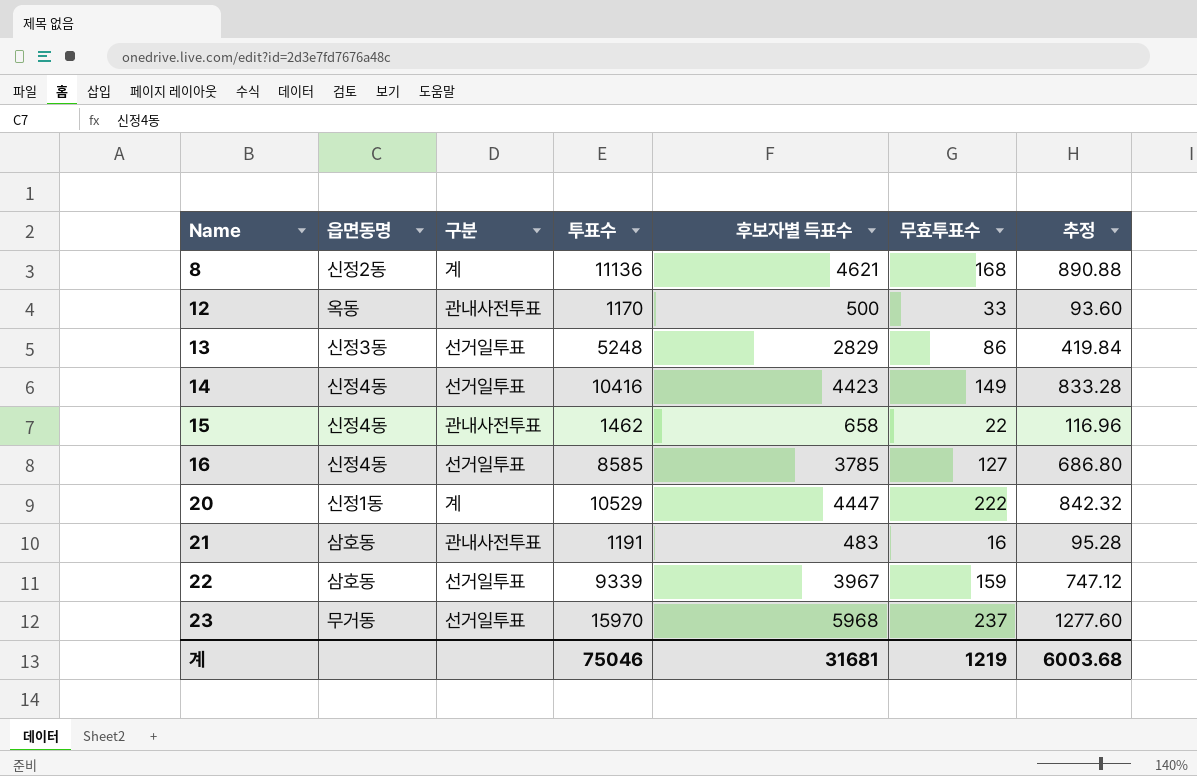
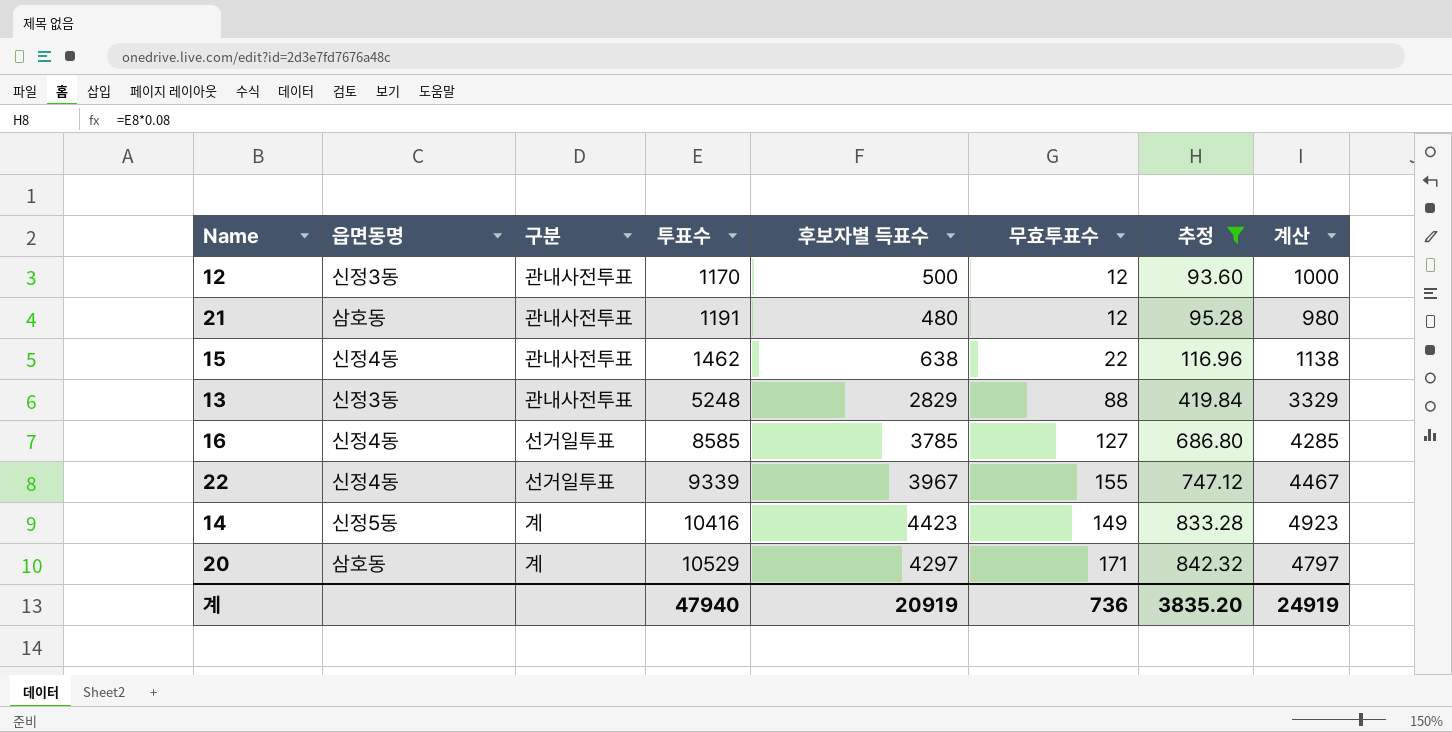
filter: none -> 추정 <= 842.32
row order: Name ascending -> 투표수 ascending
column 계산 | formula: none -> [후보자별 득표수] + 500
12 | 읍면동명: 옥동 -> 신정3동
12 | 무효투표수: 33 -> 12
21 | 후보자별 득표수: 483 -> 480
21 | 무효투표수: 16 -> 12
15 | 후보자별 득표수: 658 -> 638
13 | 구분: 선거일투표 -> 관내사전투표
13 | 무효투표수: 86 -> 88
22 | 읍면동명: 삼호동 -> 신정4동
22 | 무효투표수: 159 -> 155
14 | 읍면동명: 신정4동 -> 신정5동
14 | 구분: 선거일투표 -> 계
20 | 읍면동명: 신정1동 -> 삼호동
20 | 후보자별 득표수: 4447 -> 4297
20 | 무효투표수: 222 -> 171
계 | 투표수: 75046 -> 47940
계 | 후보자별 득표수: 31681 -> 20919
계 | 무효투표수: 1219 -> 736
계 | 추정: 6003.68 -> 3835.20

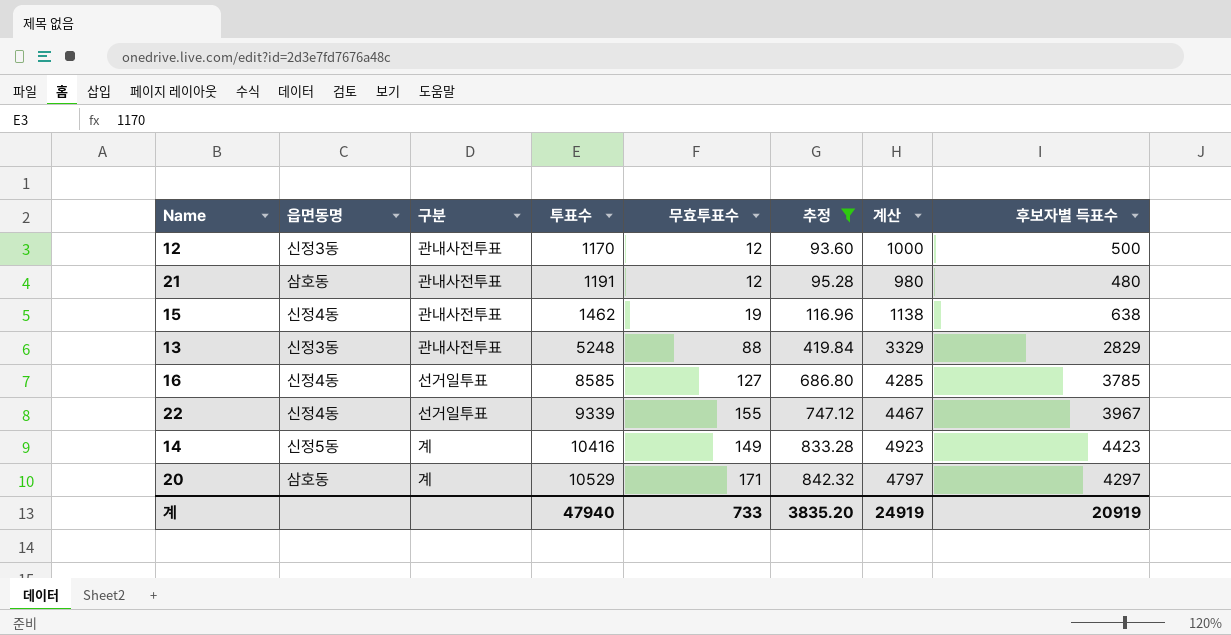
column 후보자별 득표수 | position: 5 -> 8
15 | 무효투표수: 22 -> 19
계 | 무효투표수: 736 -> 733

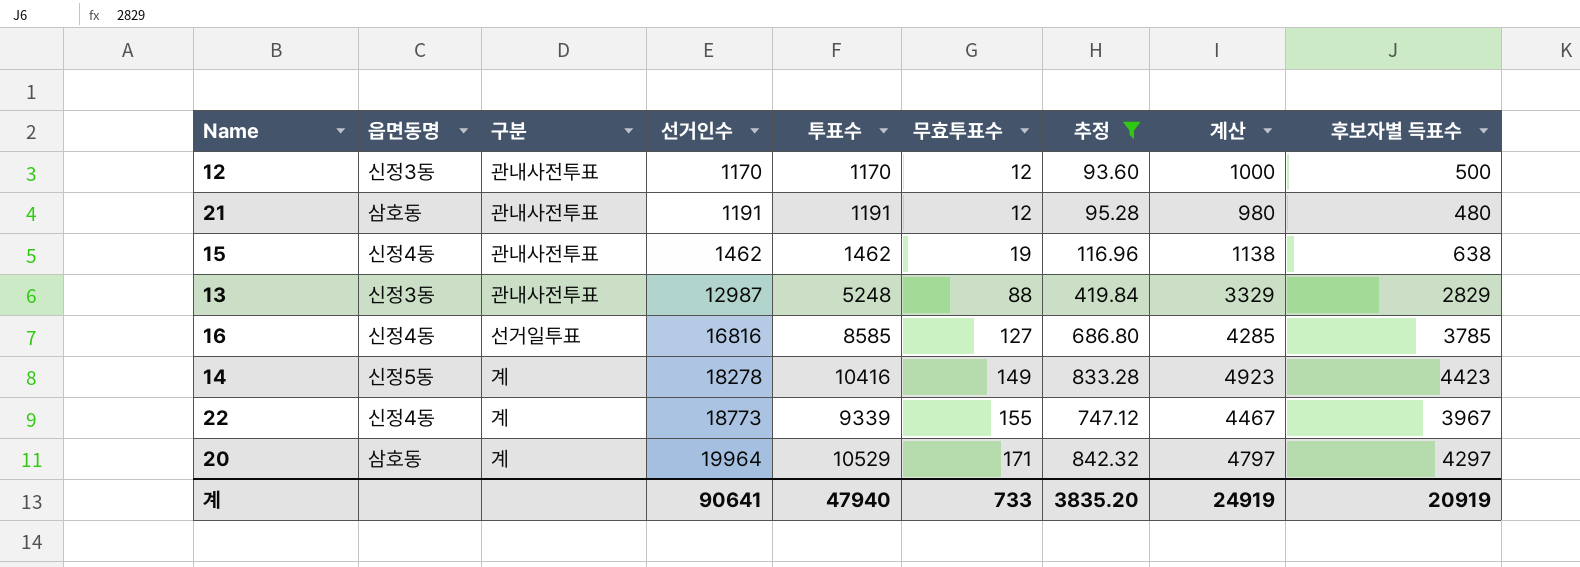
row order: 투표수 ascending -> 선거인수 ascending
column 선거인수 | position: none -> 4
22 | 구분: 선거일투표 -> 계

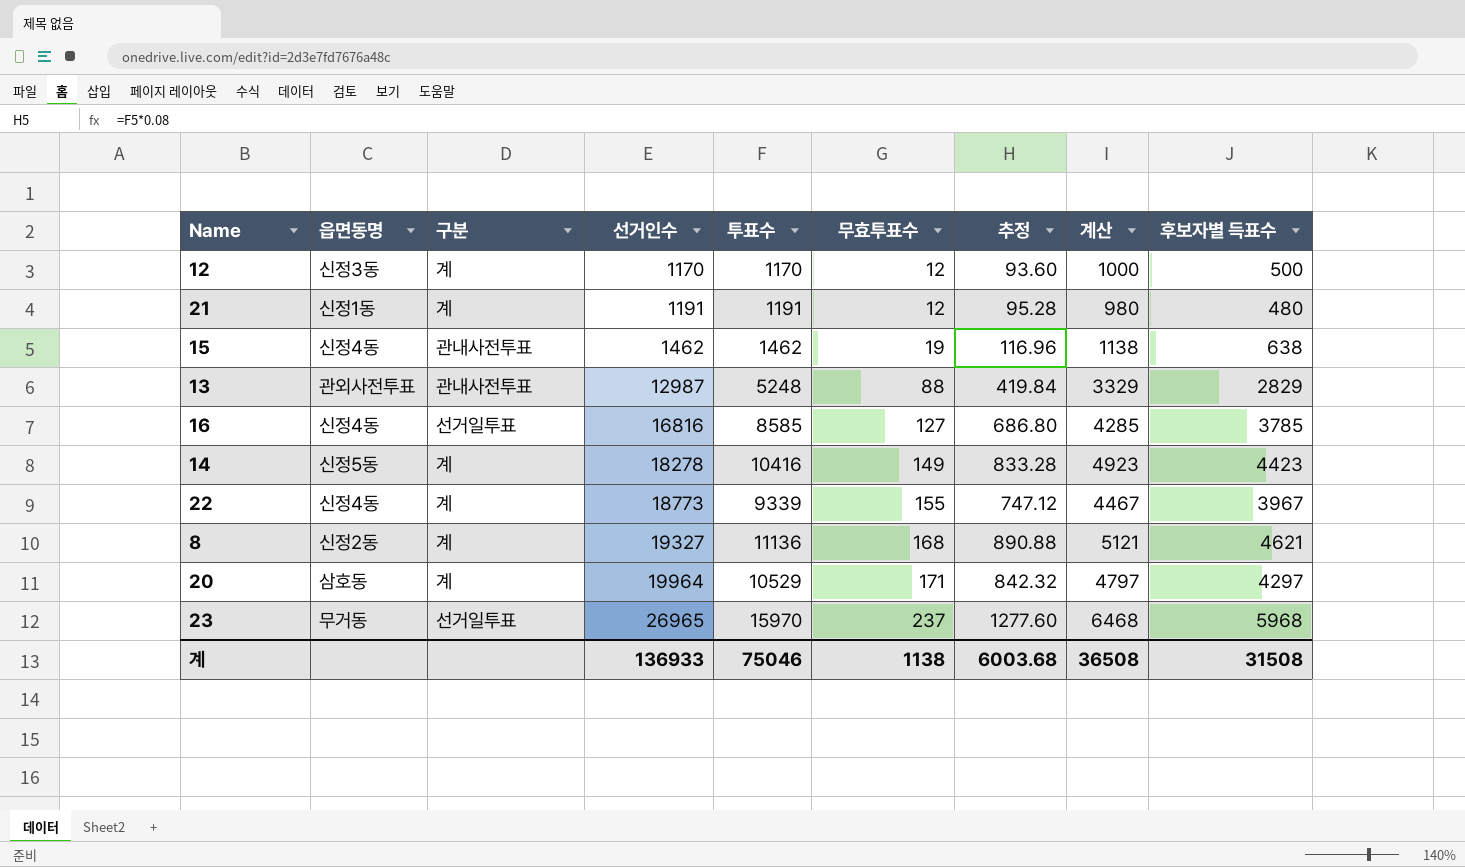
filter: 추정 <= 842.32 -> none
12 | 구분: 관내사전투표 -> 계
21 | 읍면동명: 삼호동 -> 신정1동
21 | 구분: 관내사전투표 -> 계
13 | 읍면동명: 신정3동 -> 관외사전투표
계 | 선거인수: 90641 -> 136933
계 | 투표수: 47940 -> 75046
계 | 무효투표수: 733 -> 1138
계 | 추정: 3835.20 -> 6003.68
계 | 계산: 24919 -> 36508
계 | 후보자별 득표수: 20919 -> 31508

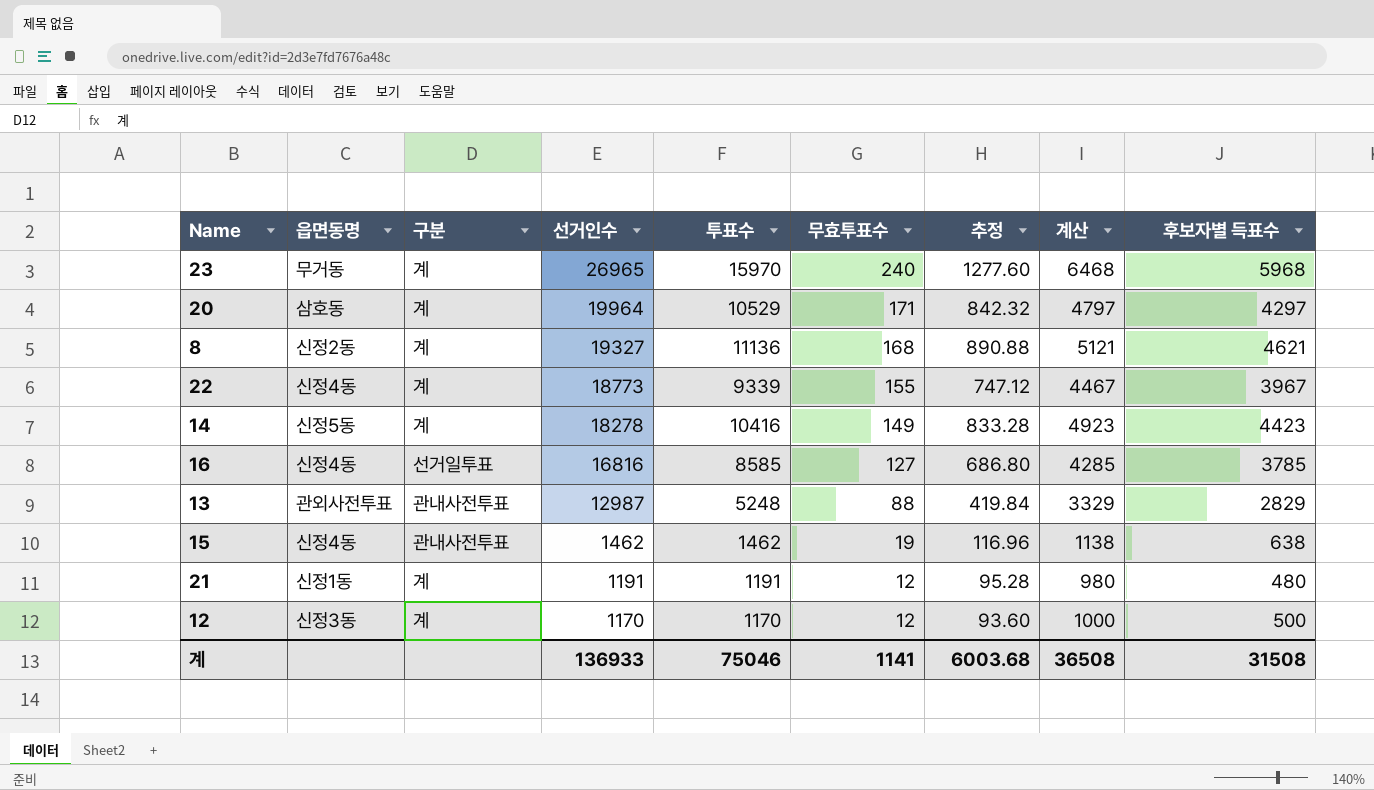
row order: 선거인수 ascending -> 선거인수 descending
23 | 구분: 선거일투표 -> 계
23 | 무효투표수: 237 -> 240
계 | 무효투표수: 1138 -> 1141

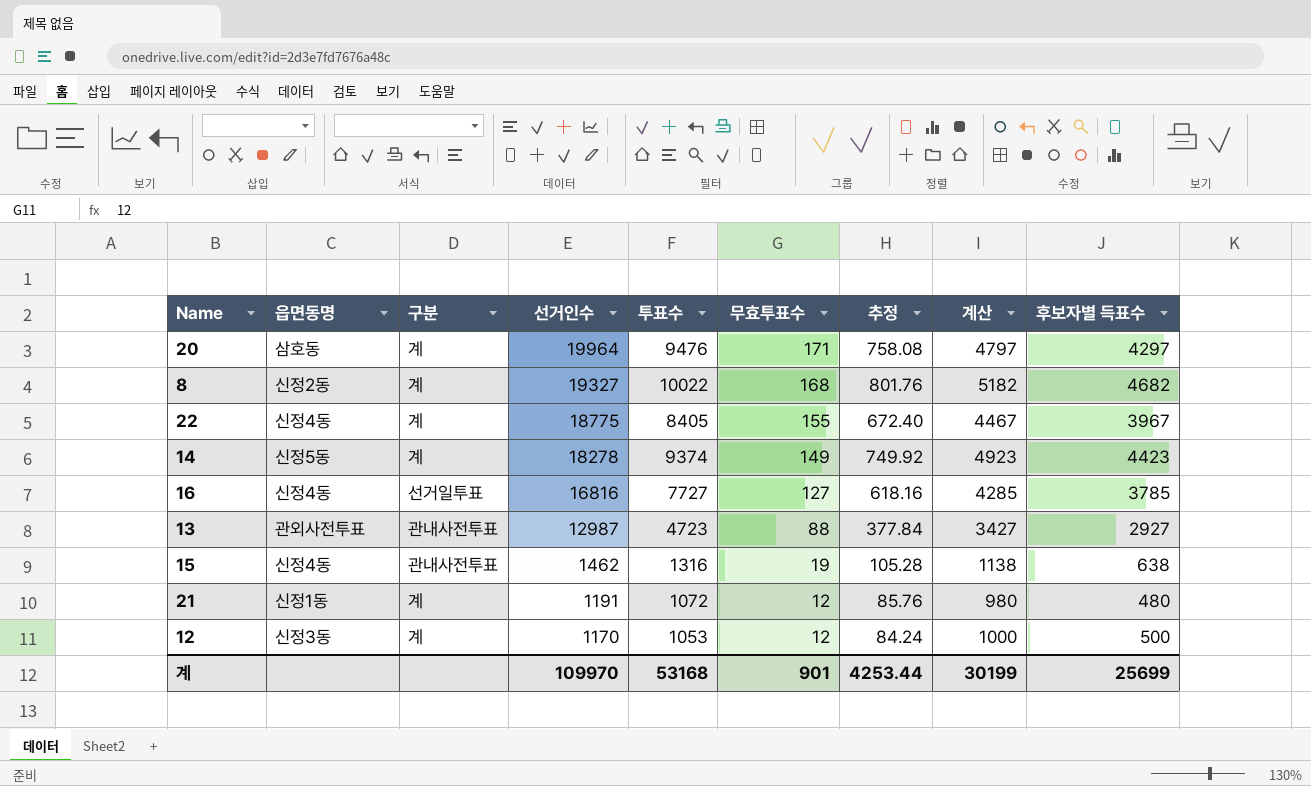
row 23: 무거동 | 계 | 26965 | 15970 | 240 | 1277.60 | 6468 | 5968 -> none
20 | 투표수: 10529 -> 9476
20 | 추정: 842.32 -> 758.08
8 | 투표수: 11136 -> 10022
8 | 추정: 890.88 -> 801.76
8 | 계산: 5121 -> 5182
8 | 후보자별 득표수: 4621 -> 4682
22 | 선거인수: 18773 -> 18775
22 | 투표수: 9339 -> 8405
22 | 추정: 747.12 -> 672.40
14 | 투표수: 10416 -> 9374
14 | 추정: 833.28 -> 749.92
16 | 투표수: 8585 -> 7727
16 | 추정: 686.80 -> 618.16
13 | 투표수: 5248 -> 4723
13 | 추정: 419.84 -> 377.84
13 | 계산: 3329 -> 3427
13 | 후보자별 득표수: 2829 -> 2927
15 | 투표수: 1462 -> 1316
15 | 추정: 116.96 -> 105.28
21 | 투표수: 1191 -> 1072
21 | 추정: 95.28 -> 85.76
12 | 투표수: 1170 -> 1053
12 | 추정: 93.60 -> 84.24
계 | 선거인수: 136933 -> 109970
계 | 투표수: 75046 -> 53168
계 | 무효투표수: 1141 -> 901
계 | 추정: 6003.68 -> 4253.44
계 | 계산: 36508 -> 30199
계 | 후보자별 득표수: 31508 -> 25699

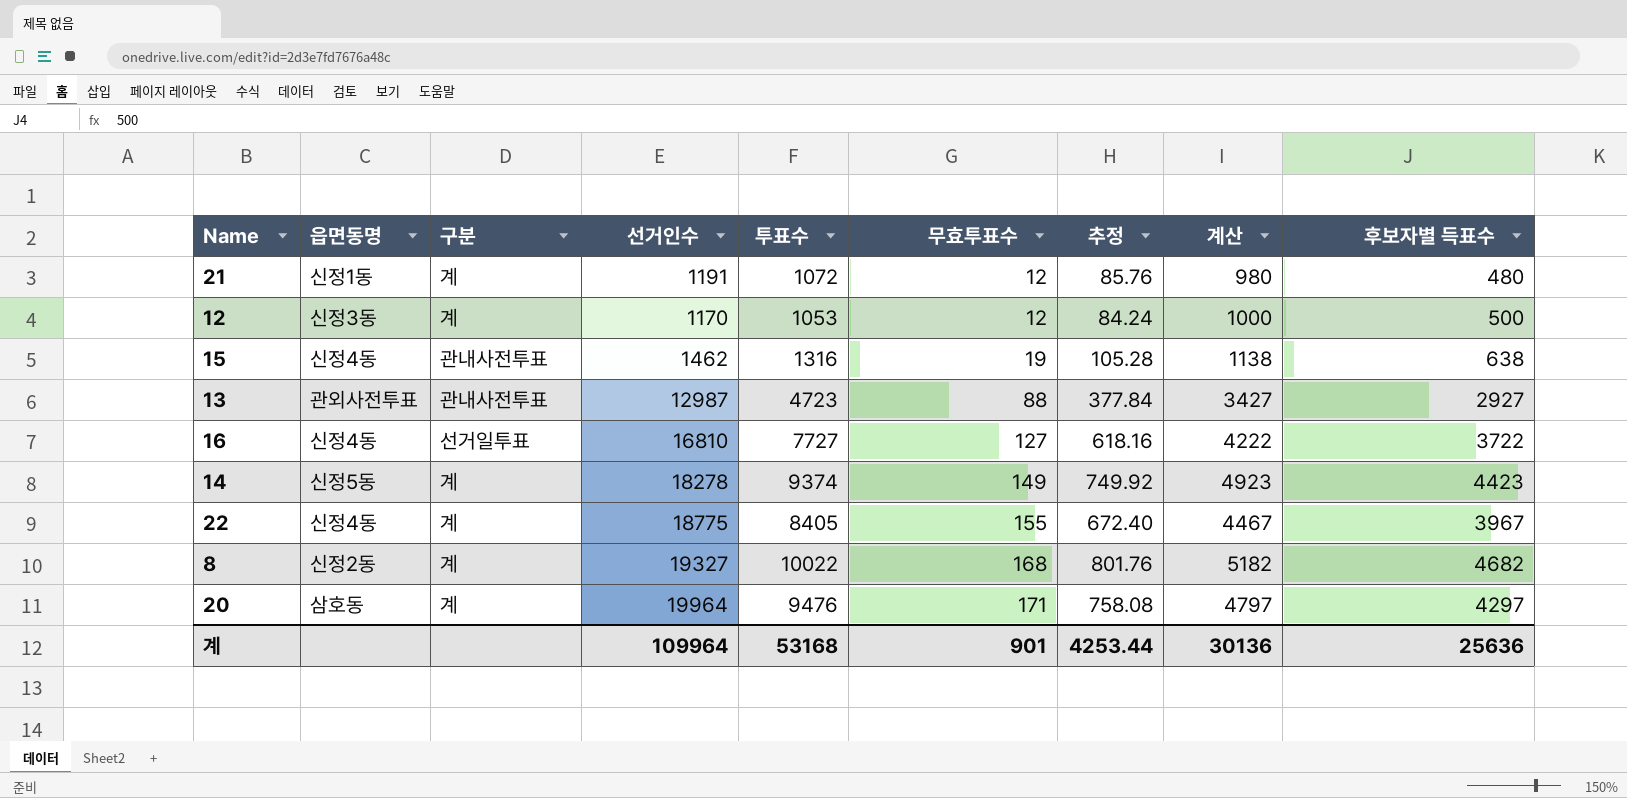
row order: 선거인수 descending -> 무효투표수 ascending
16 | 선거인수: 16816 -> 16810
16 | 계산: 4285 -> 4222
16 | 후보자별 득표수: 3785 -> 3722
계 | 선거인수: 109970 -> 109964
계 | 계산: 30199 -> 30136
계 | 후보자별 득표수: 25699 -> 25636

